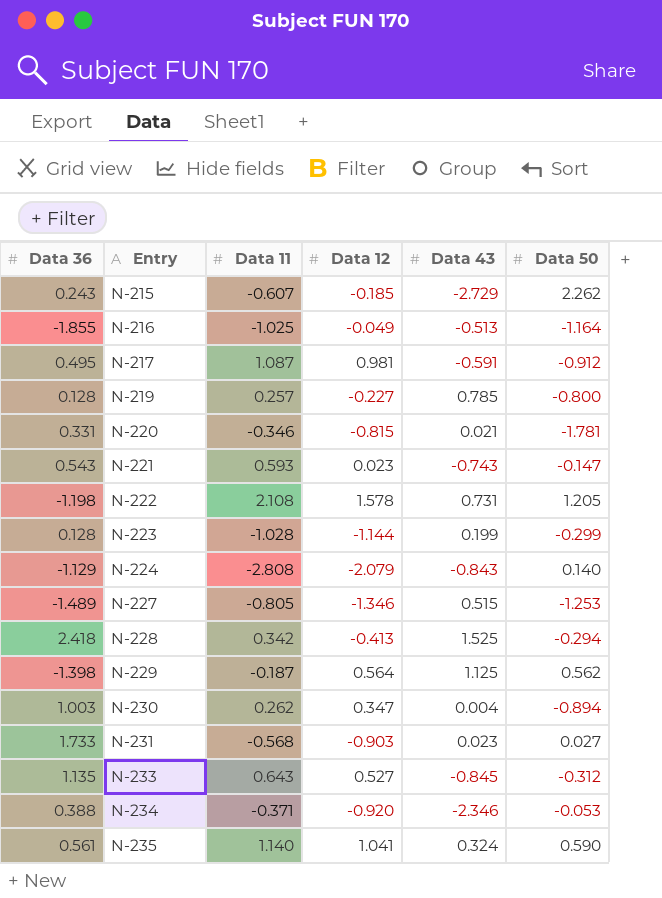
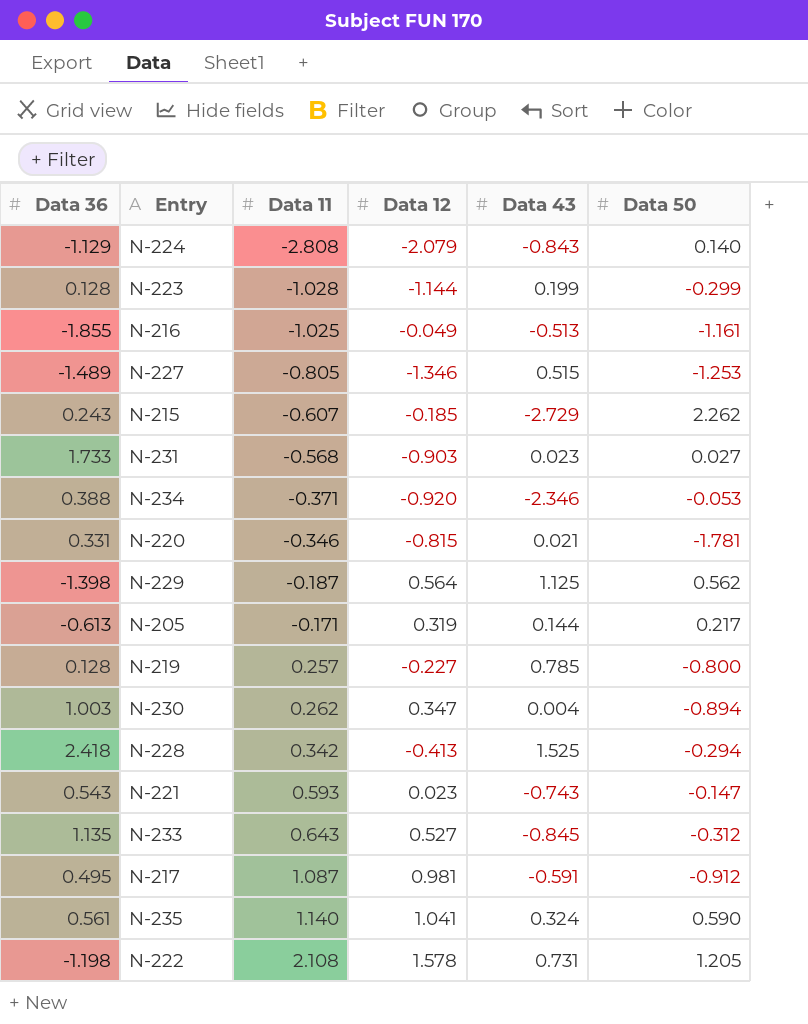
row order: Entry ascending -> Data 11 ascending
N-216 | Data 50: -1.164 -> -1.161
row N-205: none -> -0.613 | -0.171 | 0.319 | 0.144 | 0.217

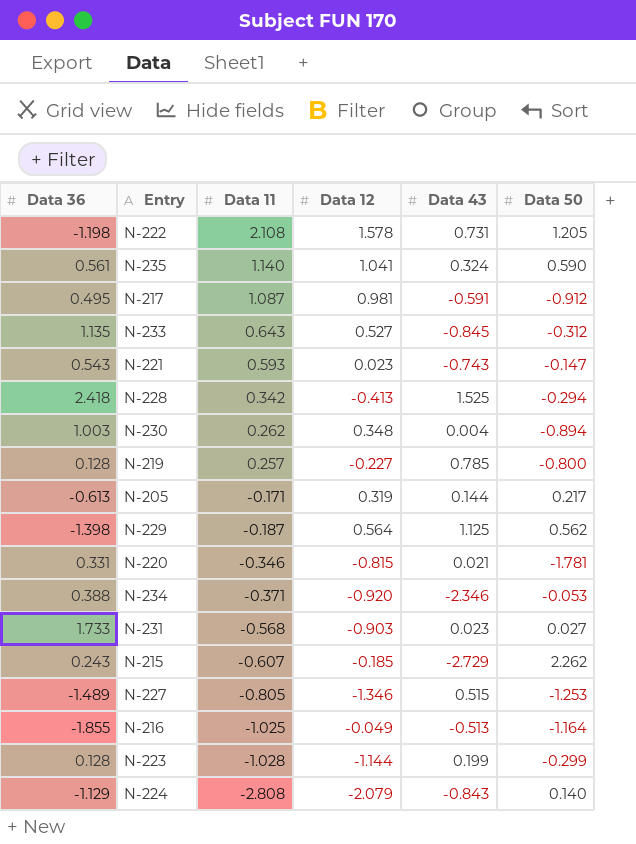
row order: Data 11 ascending -> Data 11 descending
N-230 | Data 12: 0.347 -> 0.348
N-216 | Data 50: -1.161 -> -1.164

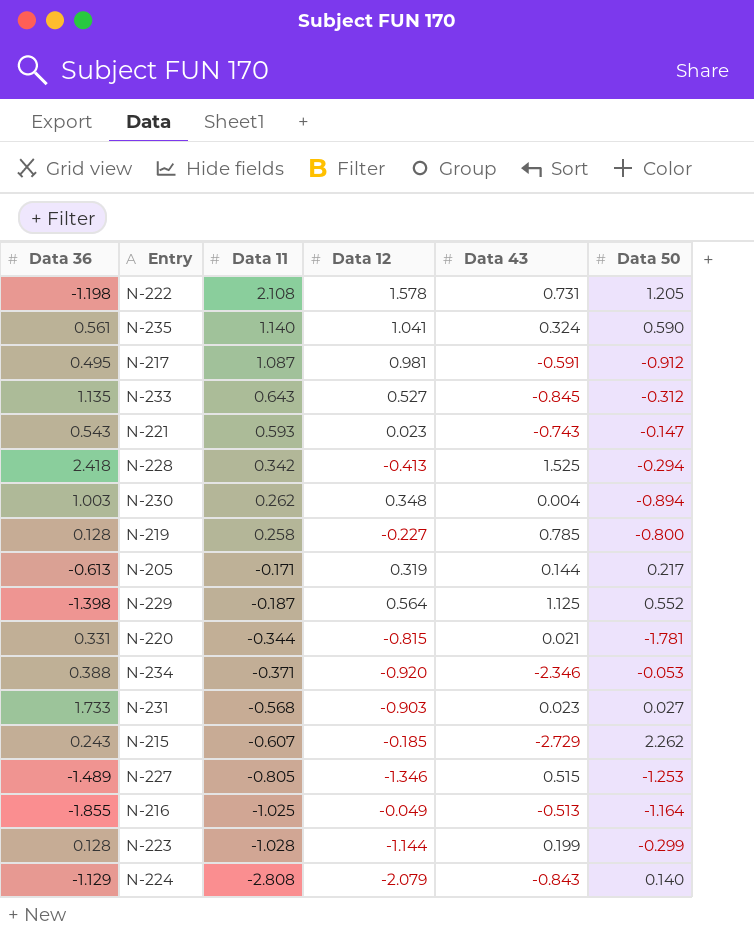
N-219 | Data 11: 0.257 -> 0.258
N-229 | Data 50: 0.562 -> 0.552
N-220 | Data 11: -0.346 -> -0.344

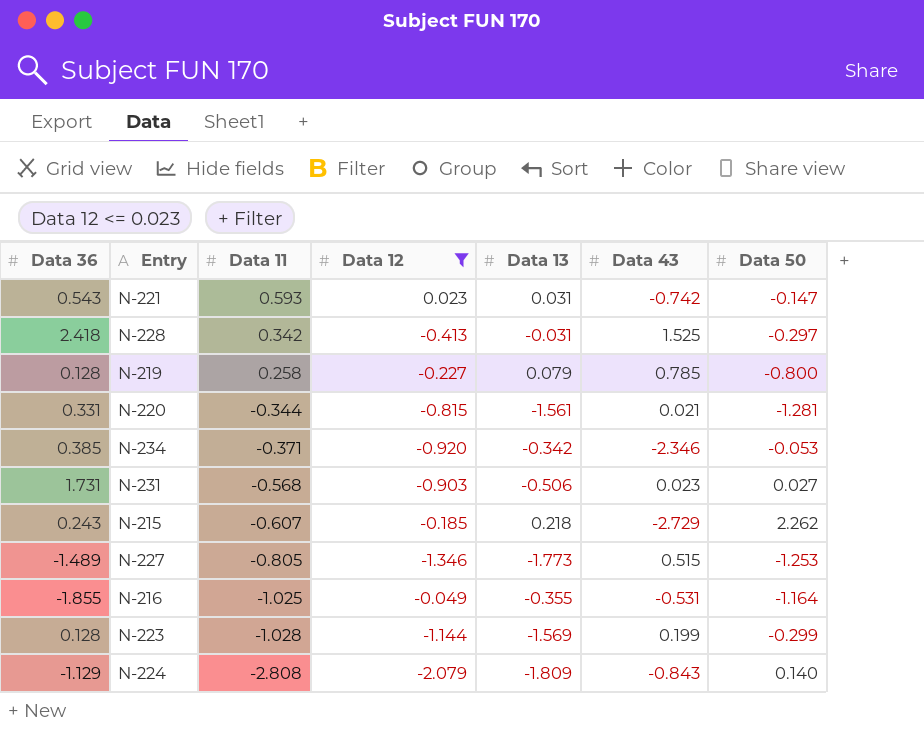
filter: none -> Data 12 <= 0.023
column Data 13 | position: none -> 5
N-221 | Data 43: -0.743 -> -0.742
N-228 | Data 50: -0.294 -> -0.297
N-220 | Data 50: -1.781 -> -1.281
N-234 | Data 36: 0.388 -> 0.385
N-231 | Data 36: 1.733 -> 1.731
N-216 | Data 43: -0.513 -> -0.531

